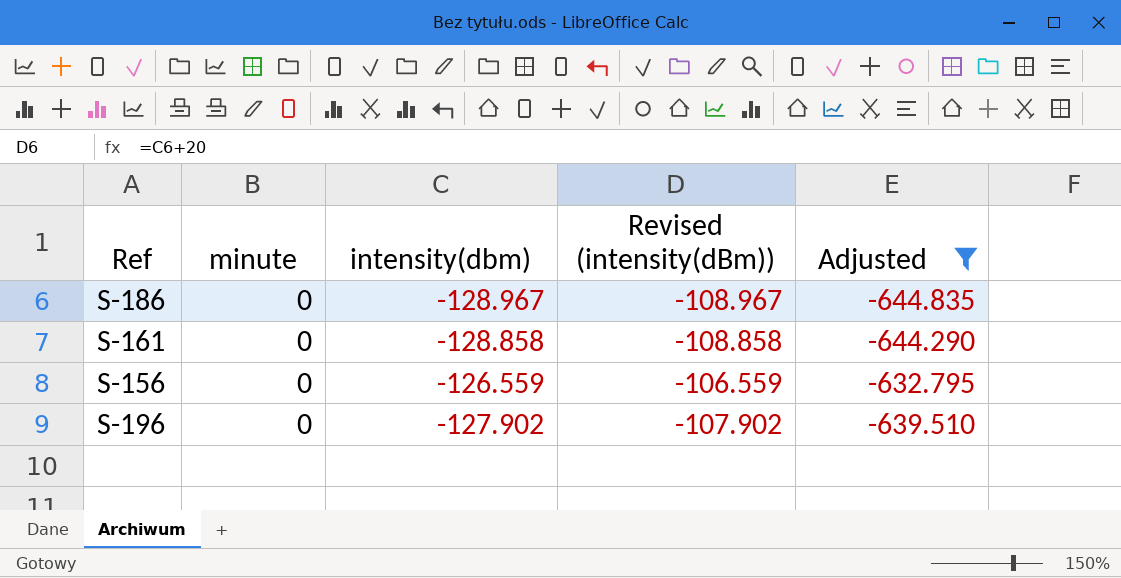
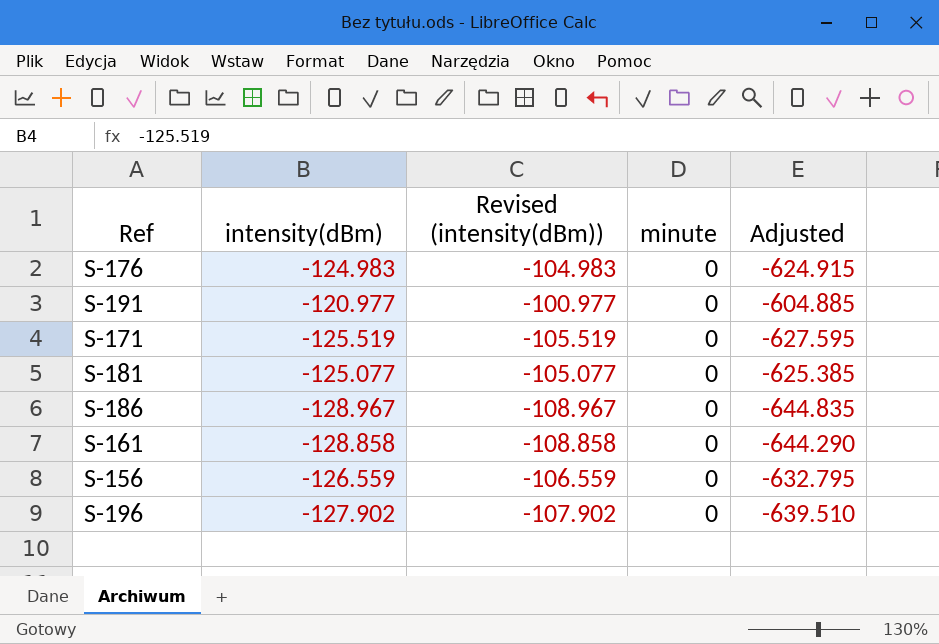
filter: Adjusted <= -632.795 -> none
column name: intensity(dbm) -> intensity(dBm)
column minute | position: 2 -> 4

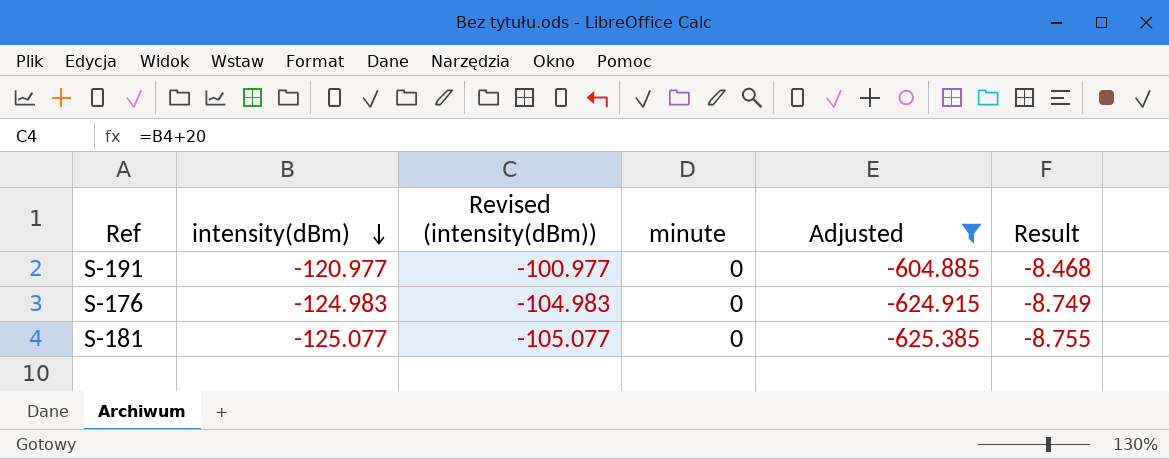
filter: none -> Adjusted >= -625.385
row order: none -> intensity(dBm) descending
column Result | formula: none -> [intensity(dBm)] * 0.07

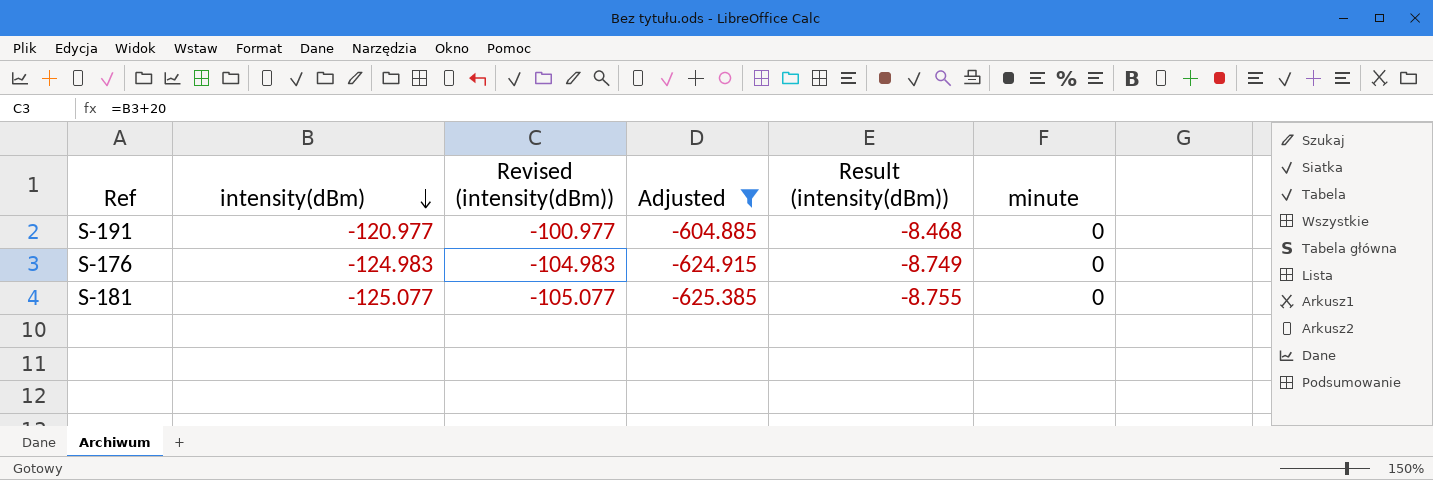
column name: Result -> Result (intensity(dBm))
column minute | position: 4 -> 6

